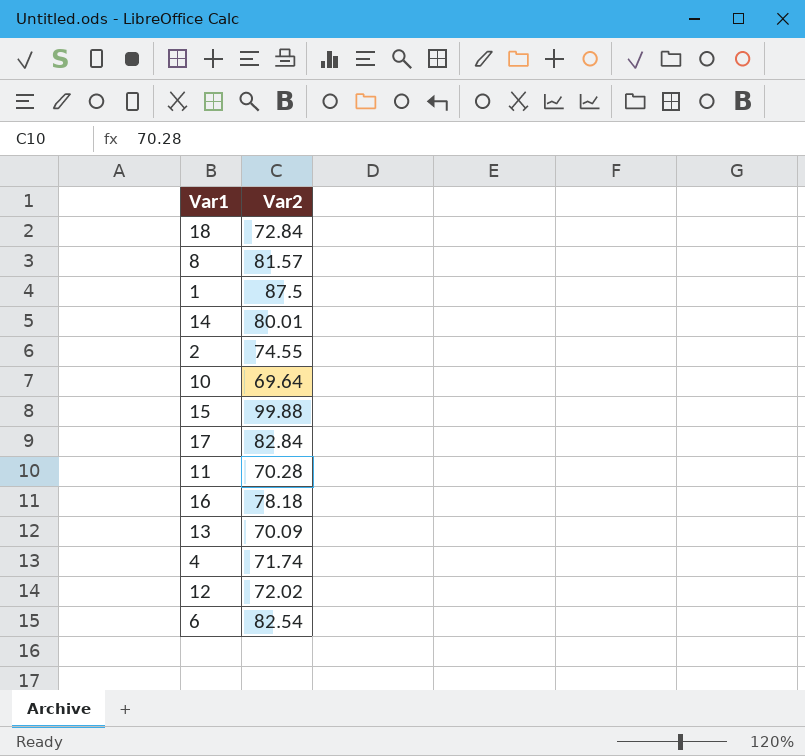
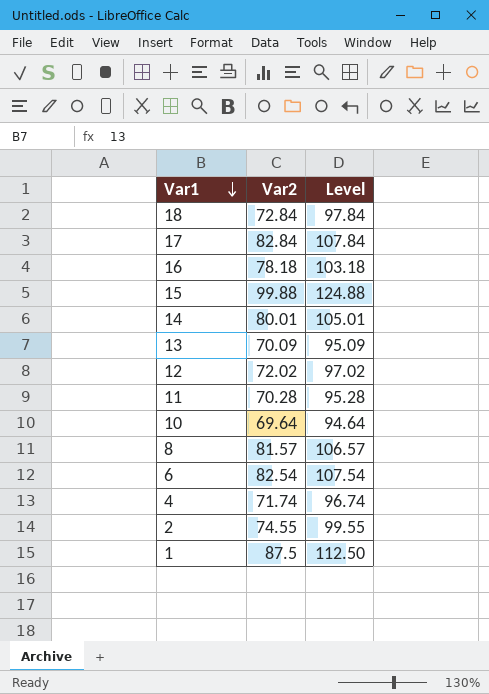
row order: none -> Var1 descending
column Level | formula: none -> [Var2] + 25

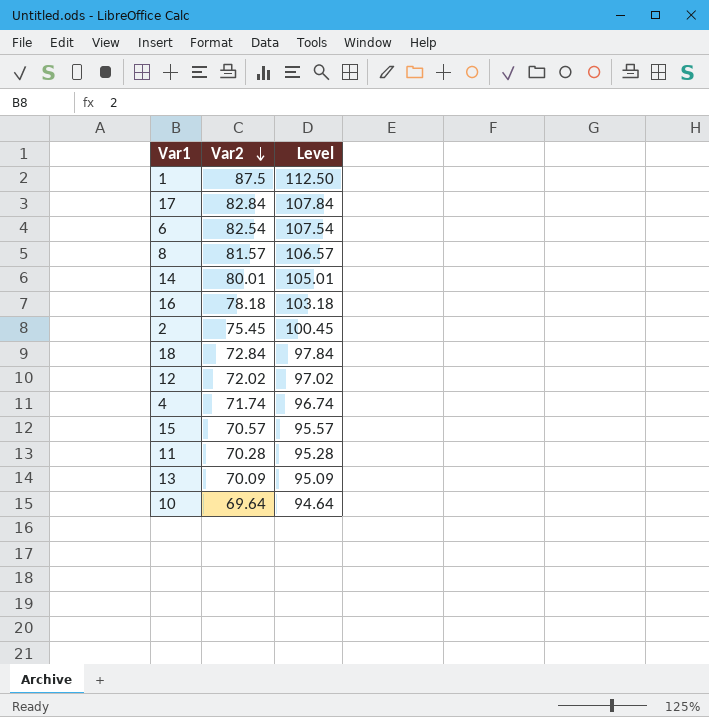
row order: Var1 descending -> Var2 descending
2 | Var2: 74.55 -> 75.45
2 | Level: 99.55 -> 100.45
15 | Var2: 99.88 -> 70.57
15 | Level: 124.88 -> 95.57

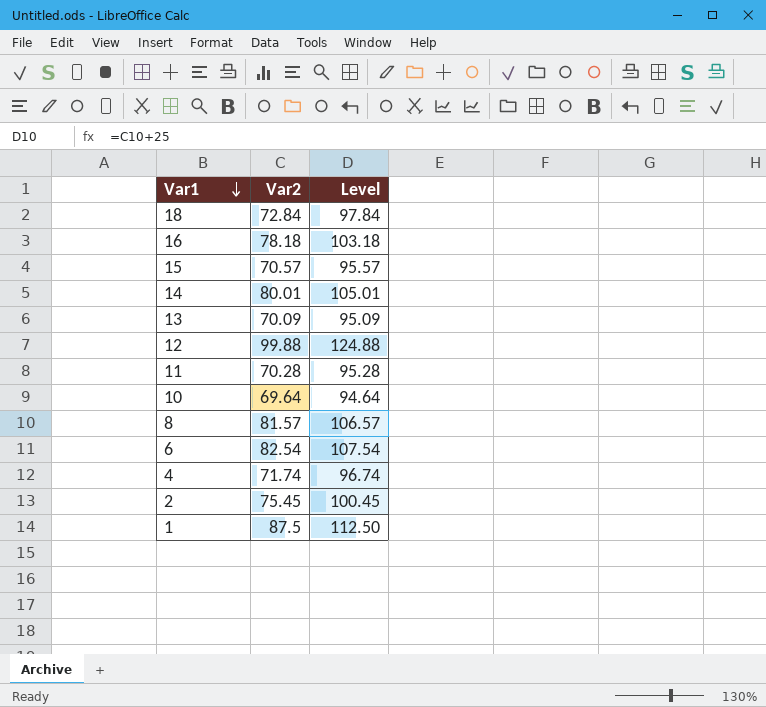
row order: Var2 descending -> Var1 descending
row 17: 82.84 | 107.84 -> none
12 | Var2: 72.02 -> 99.88
12 | Level: 97.02 -> 124.88

